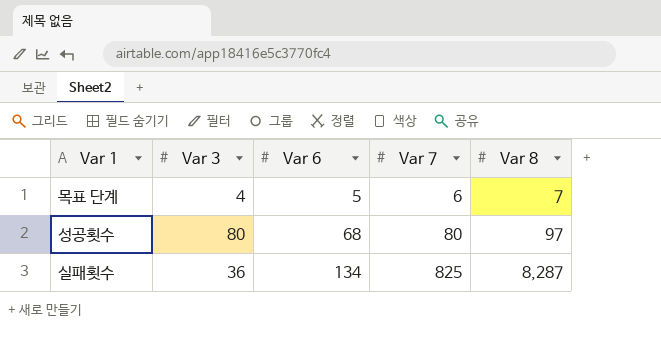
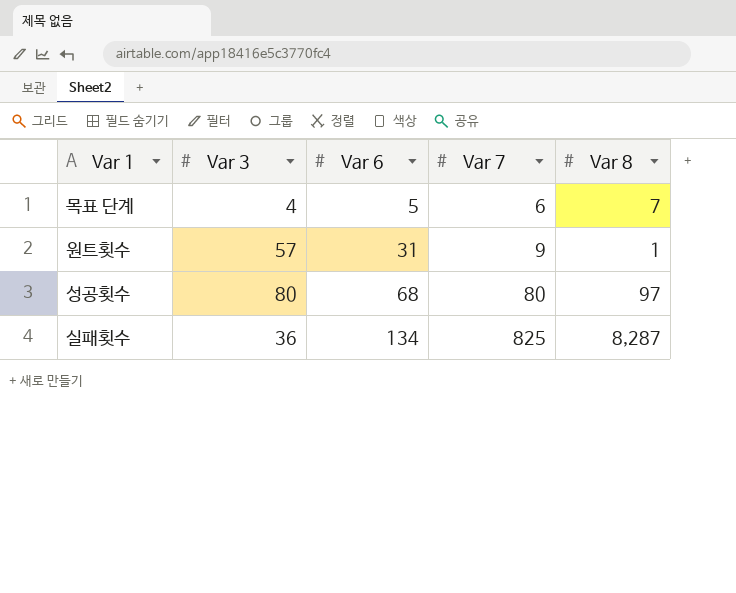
row 원트횟수: none -> 57 | 31 | 9 | 1

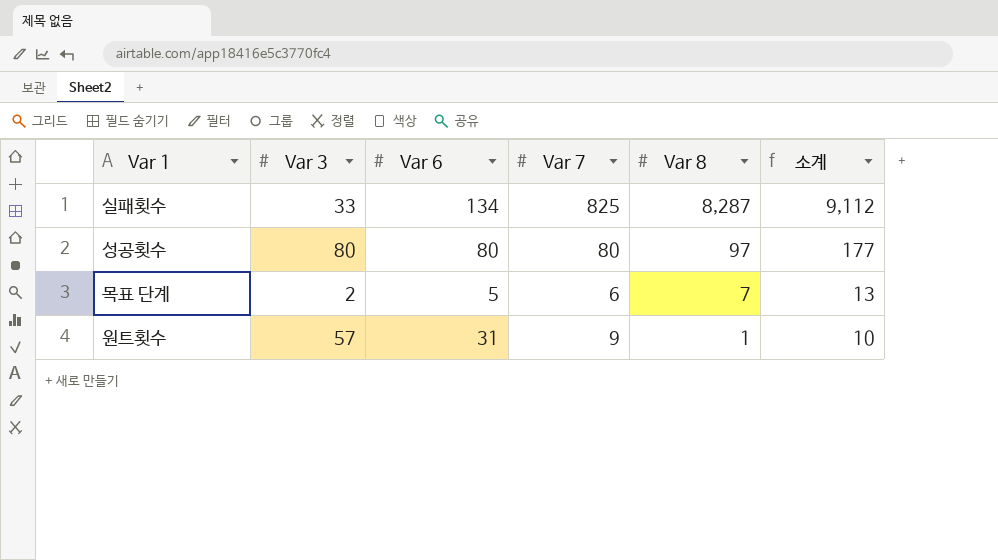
row order: Var 6 ascending -> Var 8 descending
column 소계 | formula: none -> [Var 7] + [Var 8]
실패횟수 | Var 3: 36 -> 33
성공횟수 | Var 6: 68 -> 80
목표 단계 | Var 3: 4 -> 2

